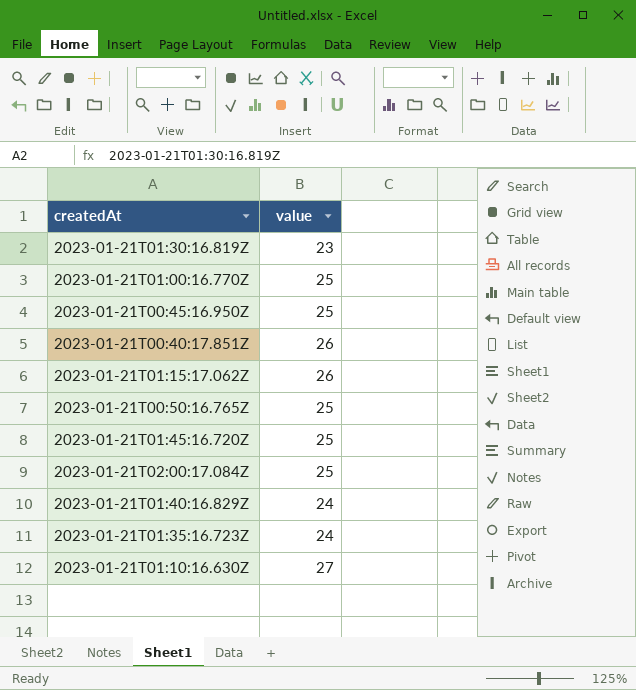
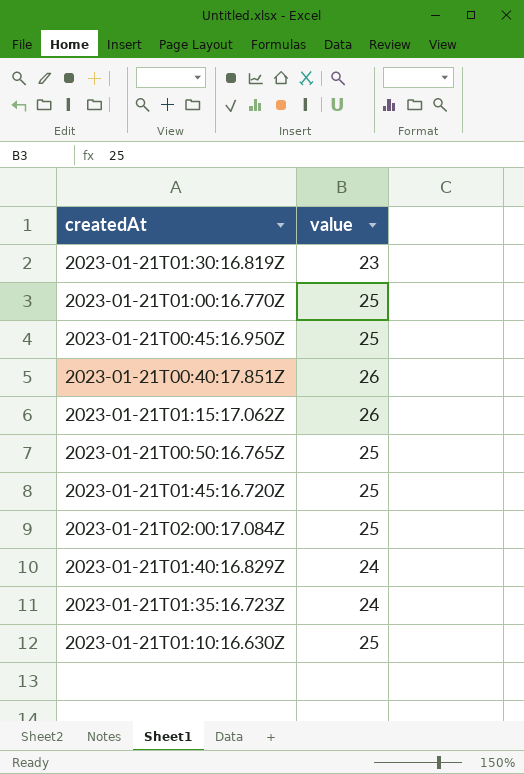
2023-01-21T01:10:16.630Z | value: 27 -> 25

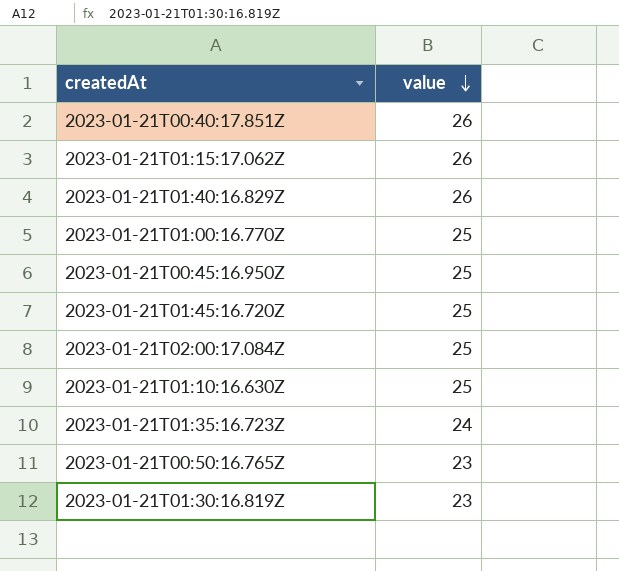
row order: none -> value descending
2023-01-21T01:40:16.829Z | value: 24 -> 26
2023-01-21T00:50:16.765Z | value: 25 -> 23

